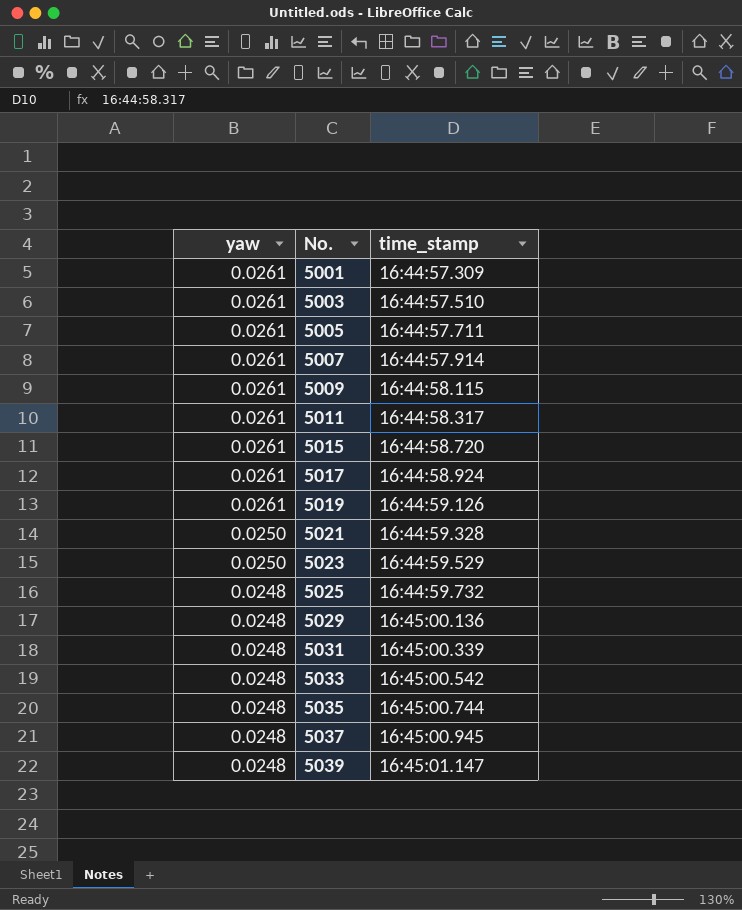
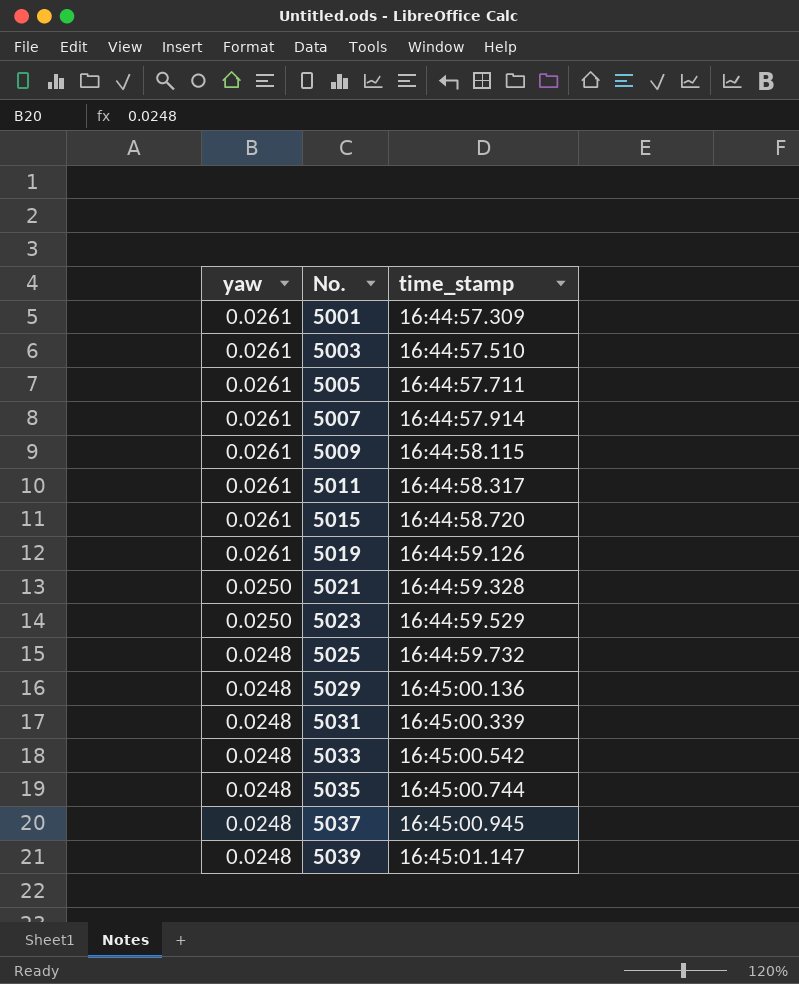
row 5017: 0.0261 | 16:44:58.924 -> none

